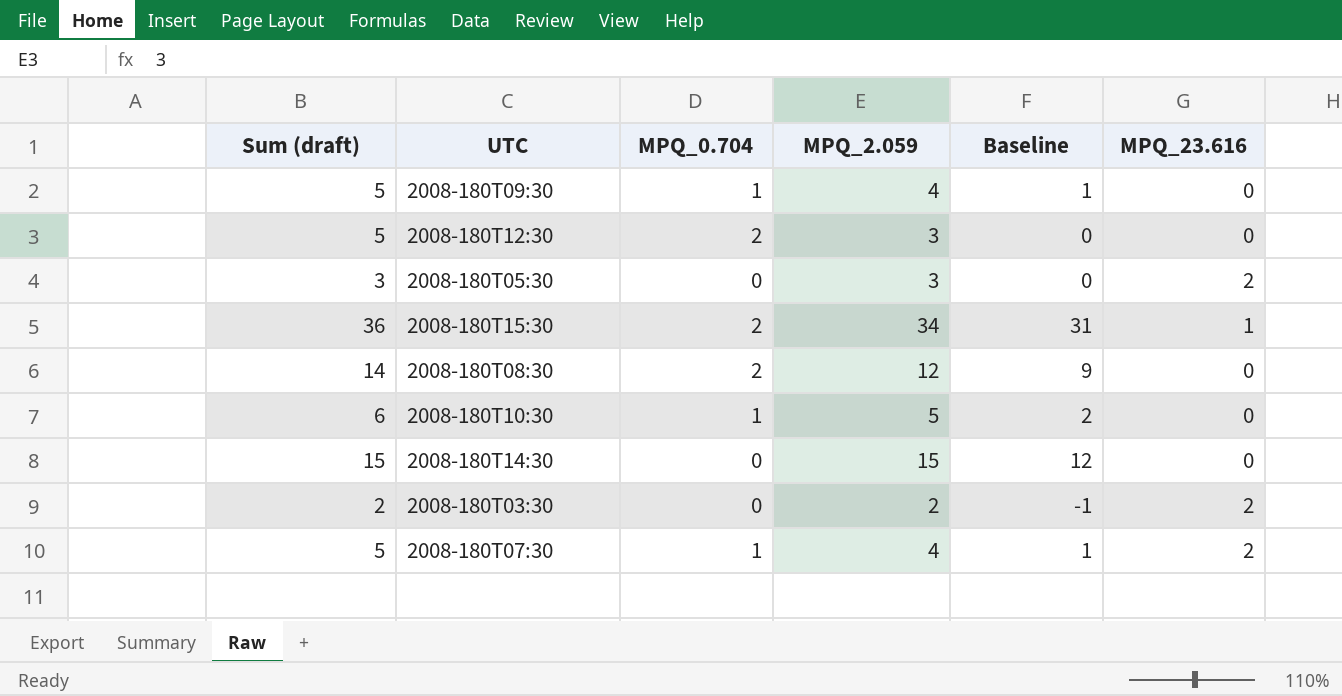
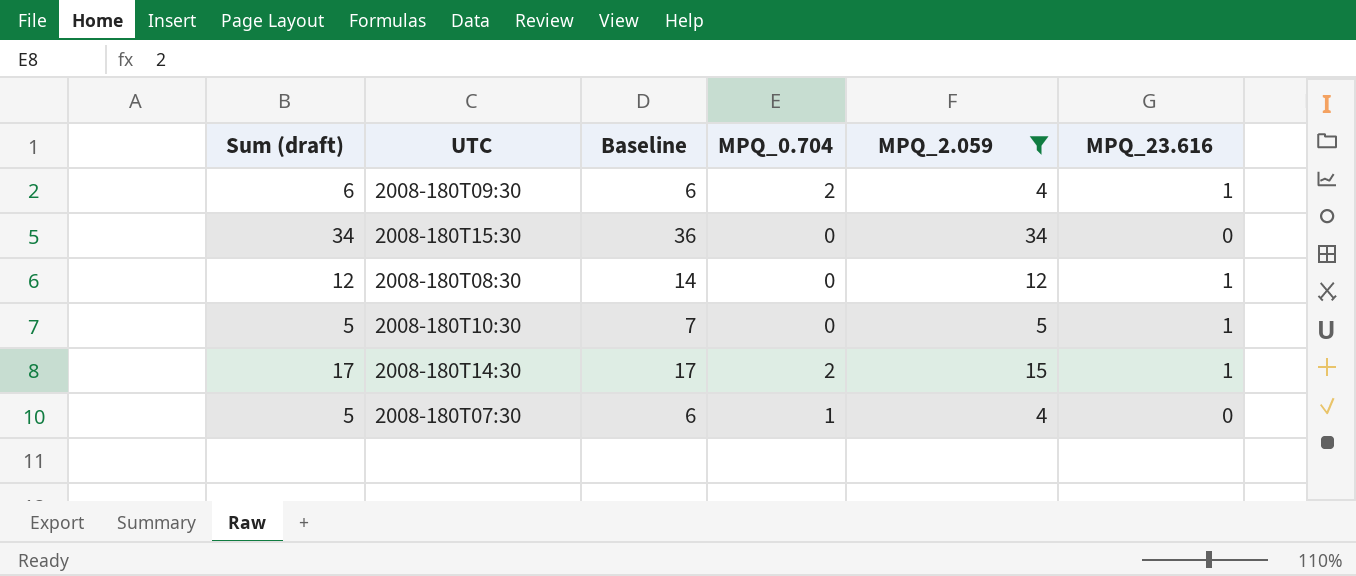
filter: none -> MPQ_2.059 >= 4
column Baseline | formula: [MPQ_2.059] - 3 -> [MPQ_2.059] + 2
column Baseline | position: 5 -> 3
2008-180T09:30 | Sum (draft): 5 -> 6
2008-180T09:30 | MPQ_0.704: 1 -> 2
2008-180T09:30 | MPQ_23.616: 0 -> 1
2008-180T15:30 | Sum (draft): 36 -> 34
2008-180T15:30 | MPQ_0.704: 2 -> 0
2008-180T15:30 | MPQ_23.616: 1 -> 0
2008-180T08:30 | Sum (draft): 14 -> 12
2008-180T08:30 | MPQ_0.704: 2 -> 0
2008-180T08:30 | MPQ_23.616: 0 -> 1
2008-180T10:30 | Sum (draft): 6 -> 5
2008-180T10:30 | MPQ_0.704: 1 -> 0
2008-180T10:30 | MPQ_23.616: 0 -> 1
2008-180T14:30 | Sum (draft): 15 -> 17
2008-180T14:30 | MPQ_0.704: 0 -> 2
2008-180T14:30 | MPQ_23.616: 0 -> 1
2008-180T07:30 | MPQ_23.616: 2 -> 0

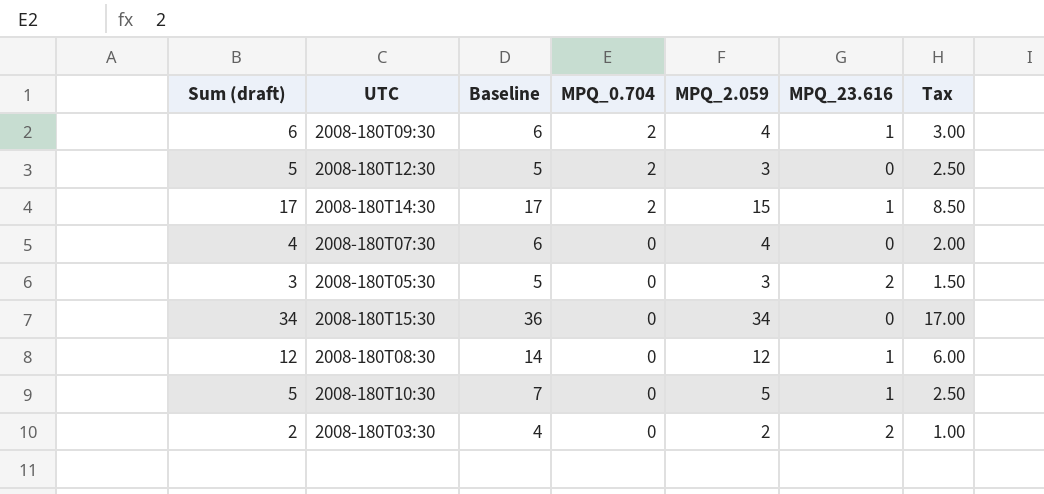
filter: MPQ_2.059 >= 4 -> none
row order: none -> MPQ_0.704 descending
column Tax | formula: none -> [Sum (draft)] * 0.5
2008-180T07:30 | Sum (draft): 5 -> 4
2008-180T07:30 | MPQ_0.704: 1 -> 0

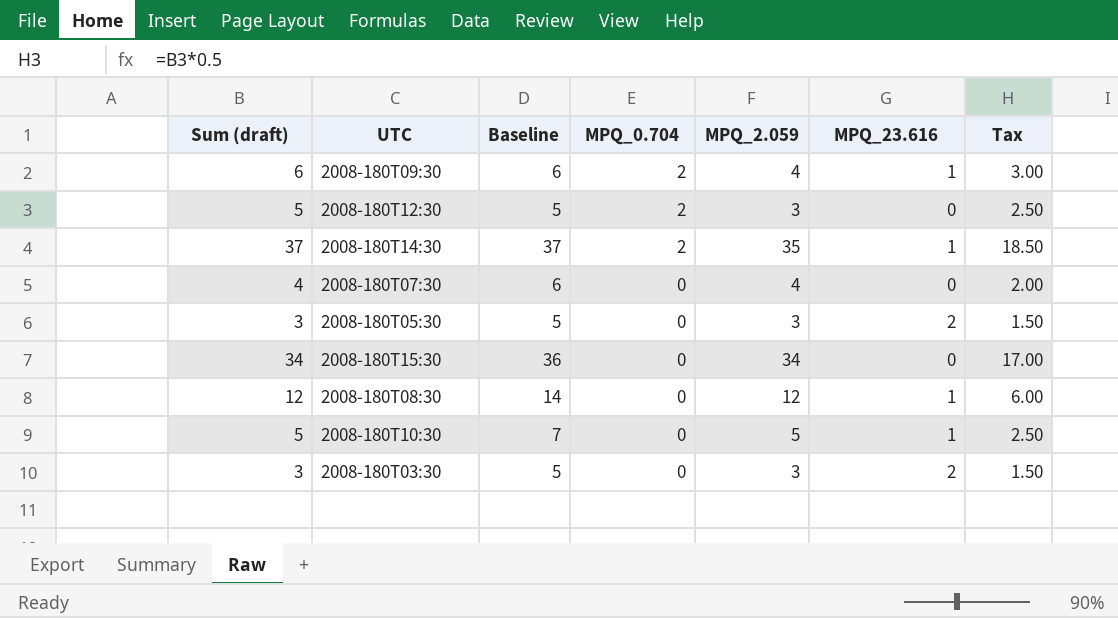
2008-180T14:30 | Sum (draft): 17 -> 37
2008-180T14:30 | Baseline: 17 -> 37
2008-180T14:30 | MPQ_2.059: 15 -> 35
2008-180T14:30 | Tax: 8.50 -> 18.50
2008-180T03:30 | Sum (draft): 2 -> 3
2008-180T03:30 | Baseline: 4 -> 5
2008-180T03:30 | MPQ_2.059: 2 -> 3
2008-180T03:30 | Tax: 1.00 -> 1.50

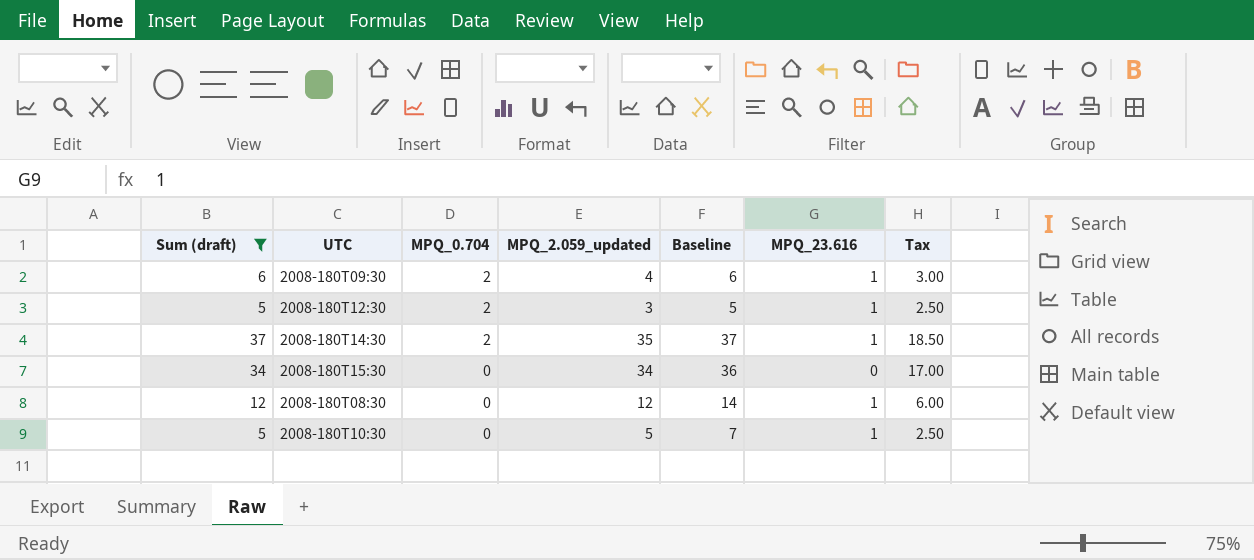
filter: none -> Sum (draft) >= 5
column name: MPQ_2.059 -> MPQ_2.059_updated
column Baseline | position: 3 -> 5
2008-180T12:30 | MPQ_23.616: 0 -> 1

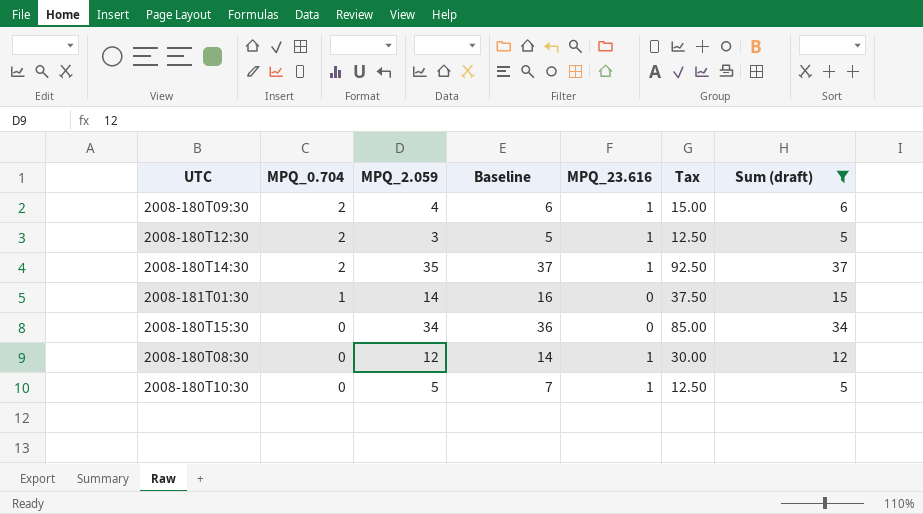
column name: MPQ_2.059_updated -> MPQ_2.059
column Tax | formula: [Sum (draft)] * 0.5 -> [Sum (draft)] * 2.5
column Sum (draft) | position: 1 -> 7
row 2008-181T01:30: none -> 1 | 14 | 16 | 0 | 37.50 | 15

